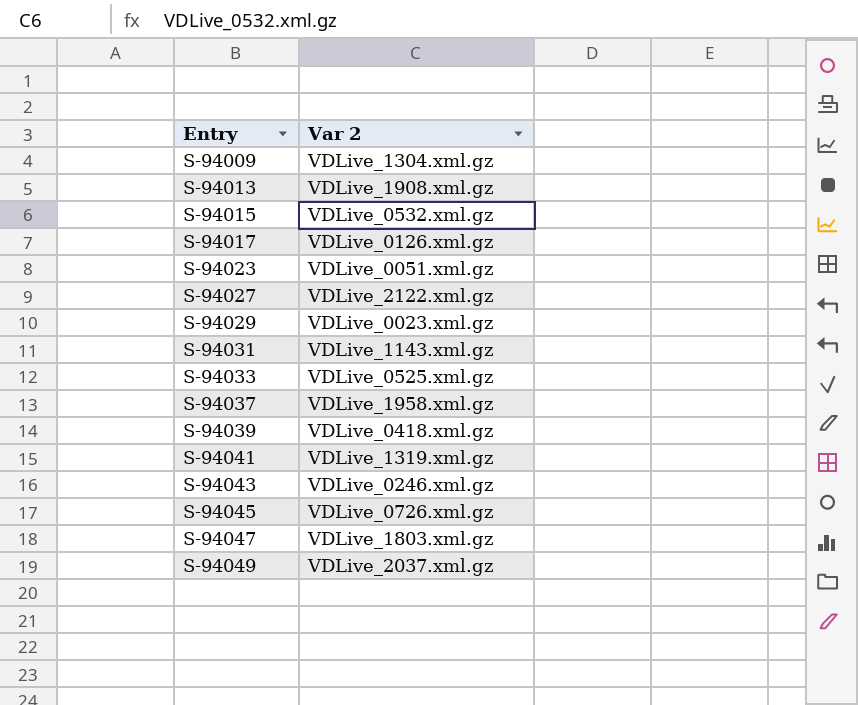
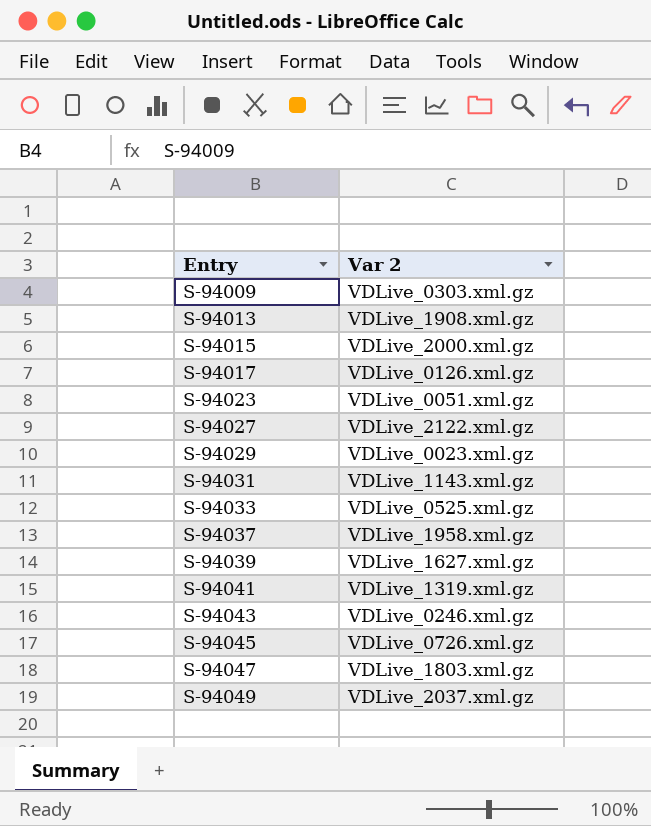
S-94009 | Var 2: VDLive_1304.xml.gz -> VDLive_0303.xml.gz
S-94015 | Var 2: VDLive_0532.xml.gz -> VDLive_2000.xml.gz
S-94039 | Var 2: VDLive_0418.xml.gz -> VDLive_1627.xml.gz

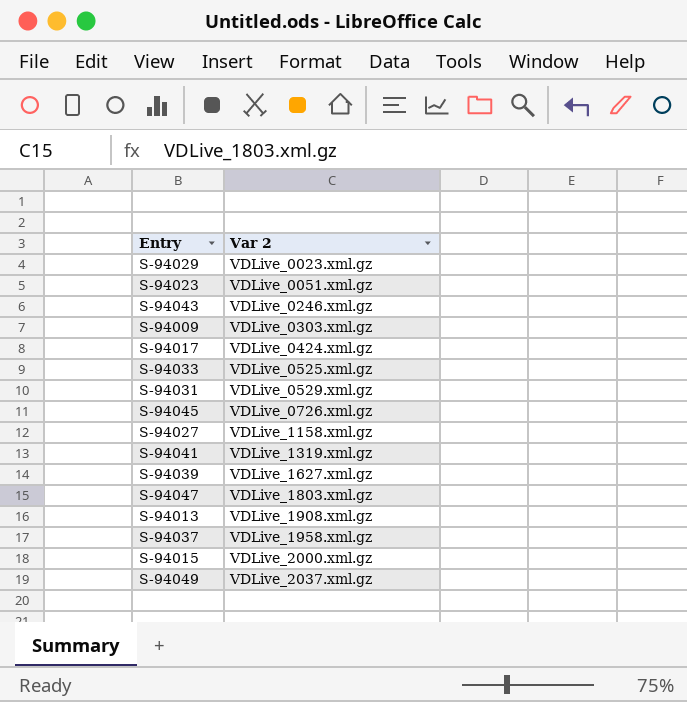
row order: Entry ascending -> Var 2 ascending
S-94017 | Var 2: VDLive_0126.xml.gz -> VDLive_0424.xml.gz
S-94031 | Var 2: VDLive_1143.xml.gz -> VDLive_0529.xml.gz
S-94027 | Var 2: VDLive_2122.xml.gz -> VDLive_1158.xml.gz

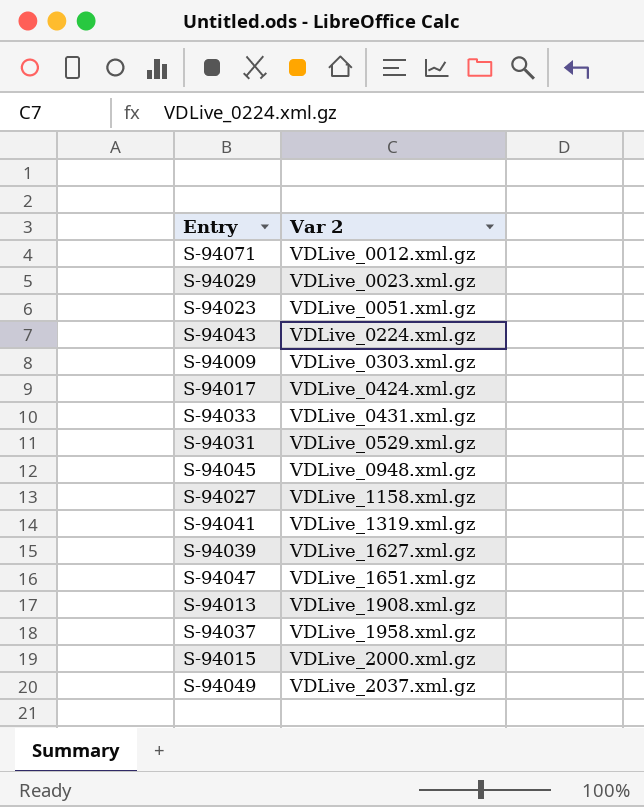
row S-94071: none -> VDLive_0012.xml.gz
S-94043 | Var 2: VDLive_0246.xml.gz -> VDLive_0224.xml.gz
S-94033 | Var 2: VDLive_0525.xml.gz -> VDLive_0431.xml.gz
S-94045 | Var 2: VDLive_0726.xml.gz -> VDLive_0948.xml.gz
S-94047 | Var 2: VDLive_1803.xml.gz -> VDLive_1651.xml.gz

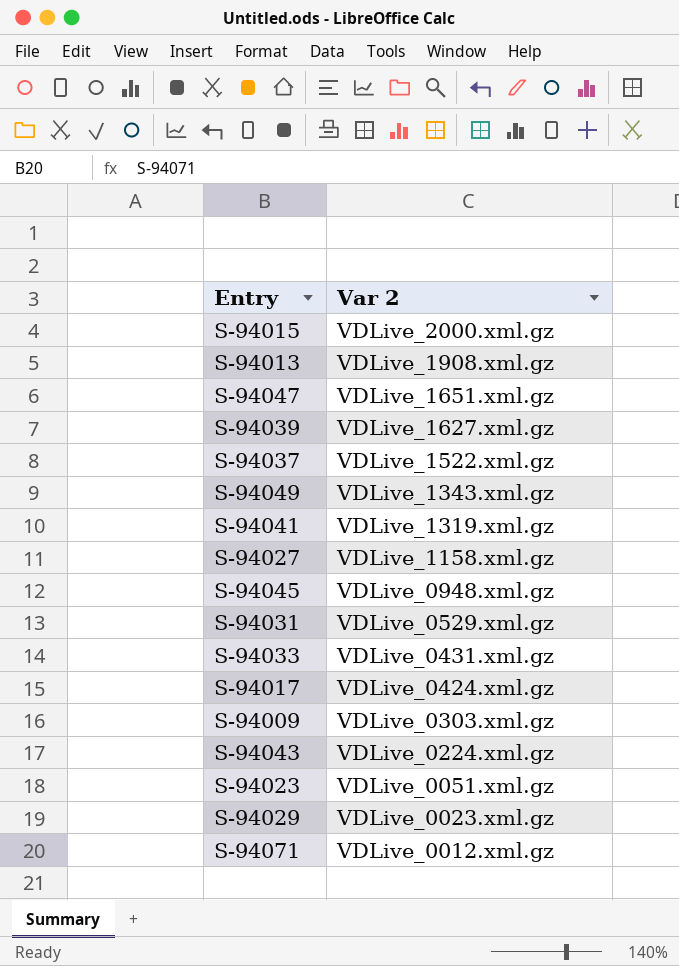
row order: Var 2 ascending -> Var 2 descending
S-94037 | Var 2: VDLive_1958.xml.gz -> VDLive_1522.xml.gz
S-94049 | Var 2: VDLive_2037.xml.gz -> VDLive_1343.xml.gz

